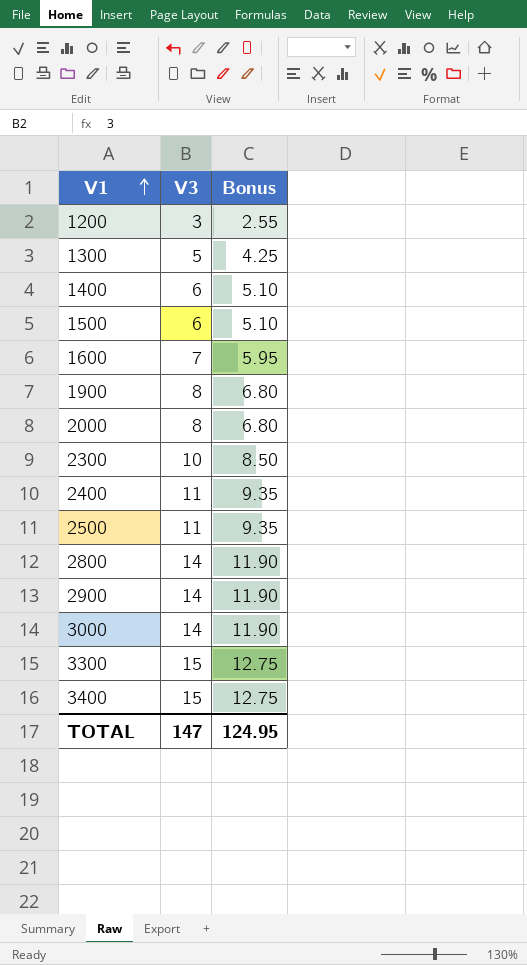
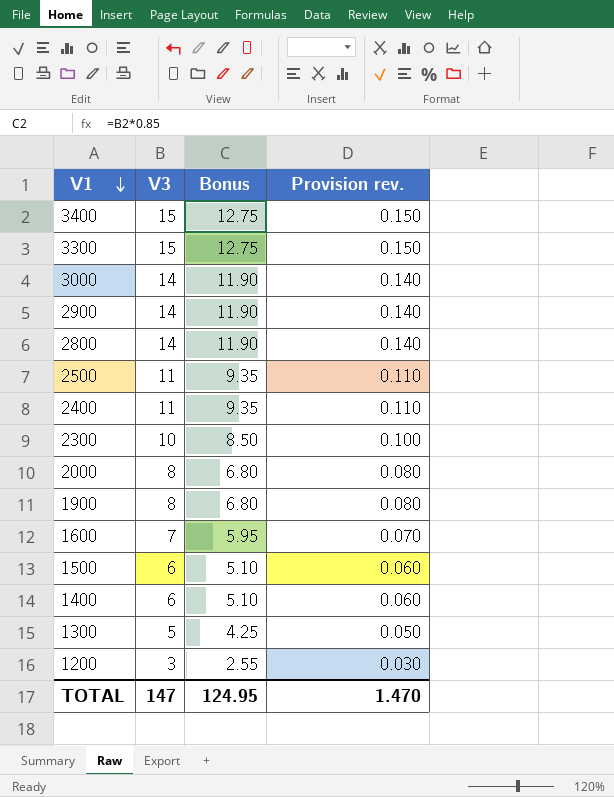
row order: V1 ascending -> V1 descending
column Provision rev. | formula: none -> [V3] * 0.01

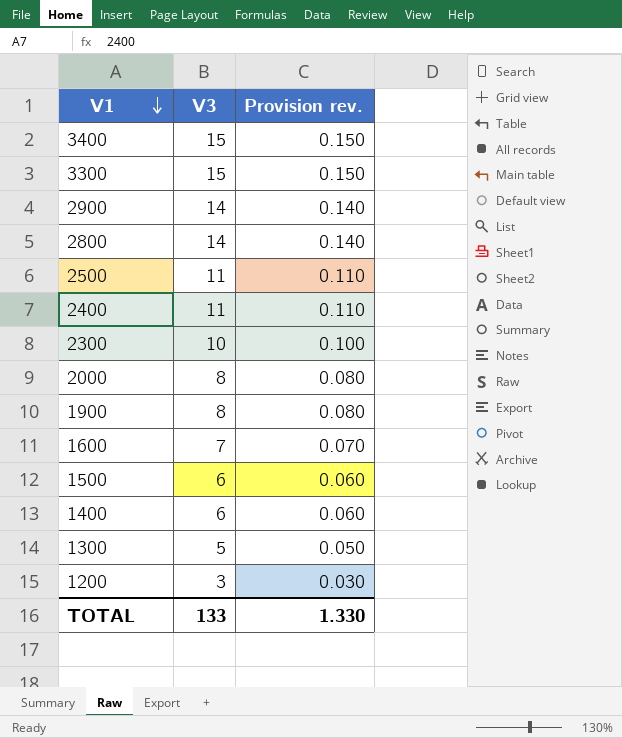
column Bonus | formula: [V3] * 0.85 -> none
row 3000: 14 | 11.90 | 0.140 -> none
TOTAL | V3: 147 -> 133
TOTAL | Provision rev.: 1.470 -> 1.330

